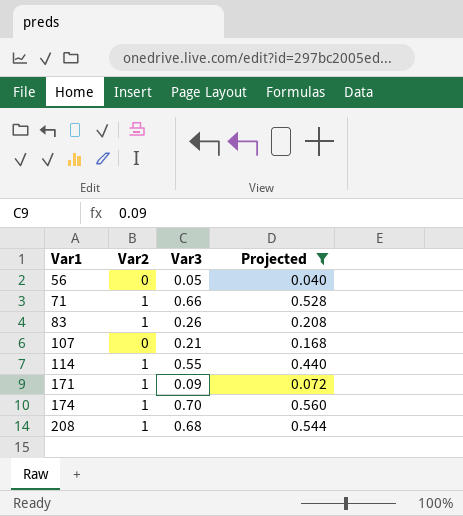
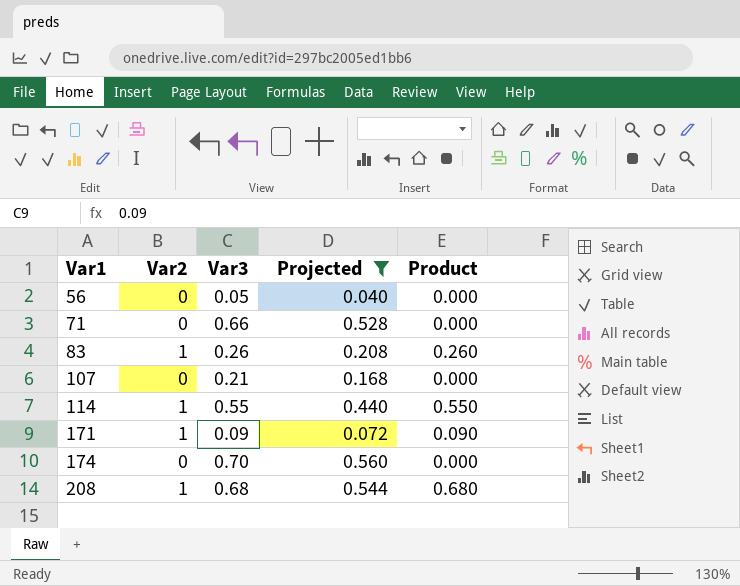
column Product | formula: none -> [Var2] * [Var3]
71 | Var2: 1 -> 0
174 | Var2: 1 -> 0

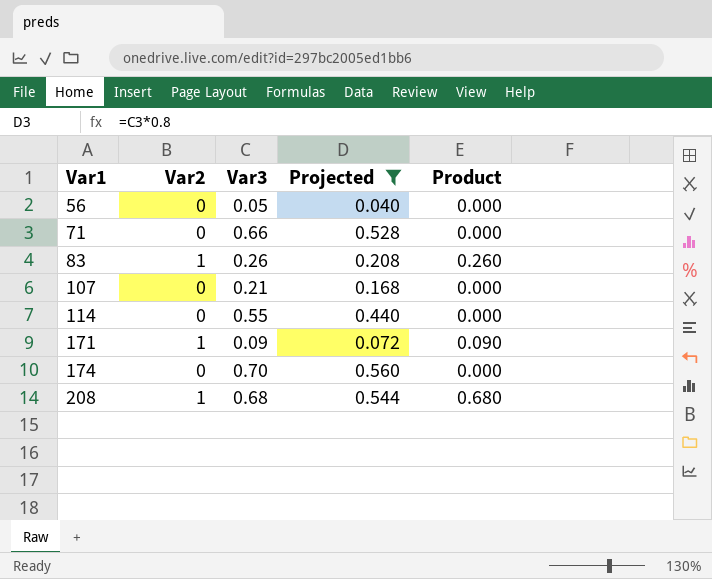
114 | Var2: 1 -> 0
114 | Product: 0.550 -> 0.000

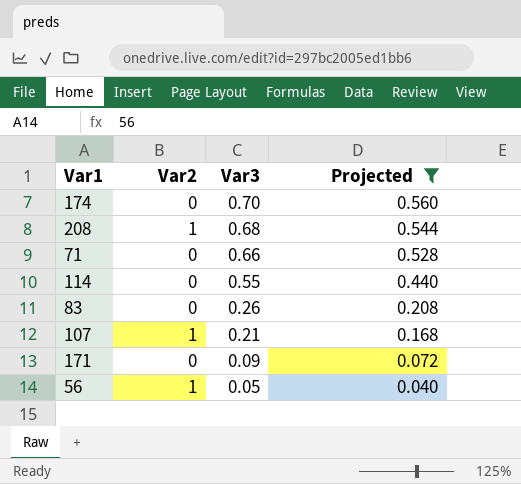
row order: Var1 ascending -> Var3 descending
column Product | formula: [Var2] * [Var3] -> none
83 | Var2: 1 -> 0
107 | Var2: 0 -> 1
171 | Var2: 1 -> 0
56 | Var2: 0 -> 1

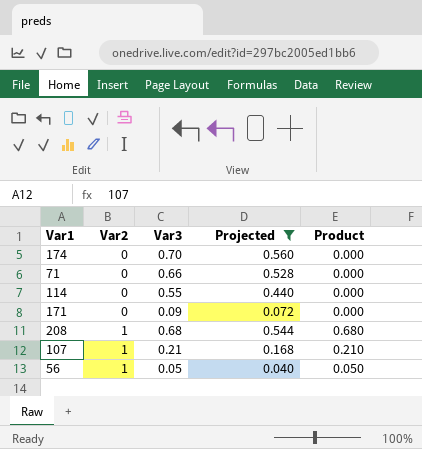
row order: Var3 descending -> Var2 ascending
column Product | formula: none -> [Var2] * [Var3]
row 83: 0 | 0.26 | 0.208 -> none

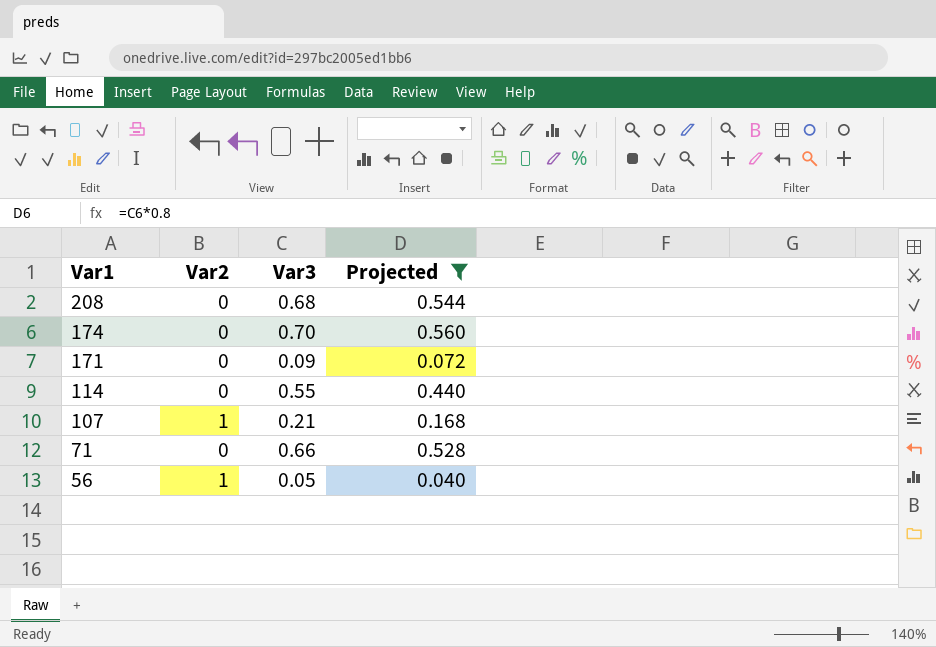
row order: Var2 ascending -> Var1 descending
column Product | formula: [Var2] * [Var3] -> none
208 | Var2: 1 -> 0

